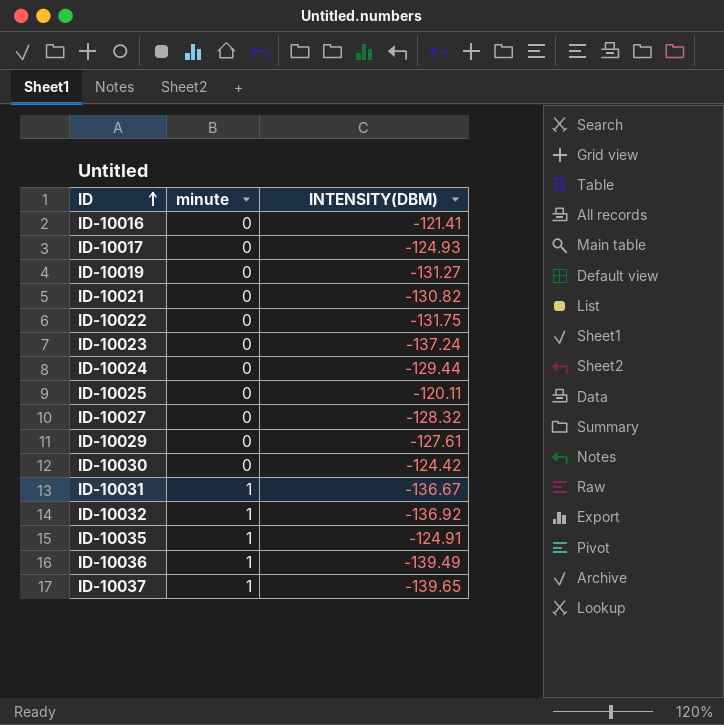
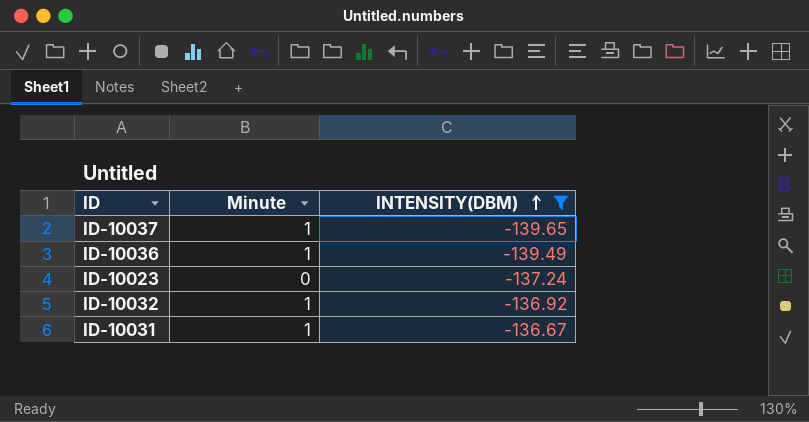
filter: none -> INTENSITY(DBM) <= -136.67
row order: ID ascending -> INTENSITY(DBM) ascending
column name: minute -> Minute

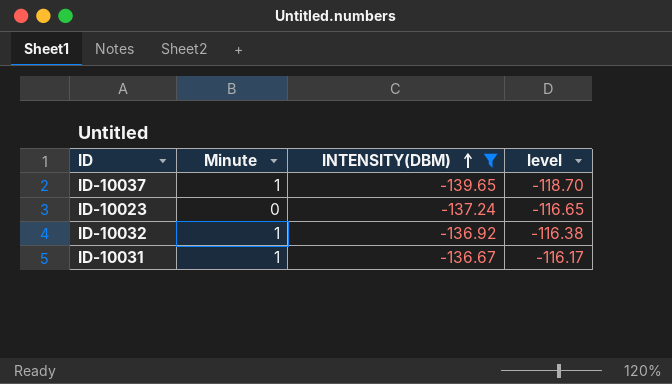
column level | formula: none -> [INTENSITY(DBM)] * 0.85
row ID-10036: 1 | -139.49 -> none

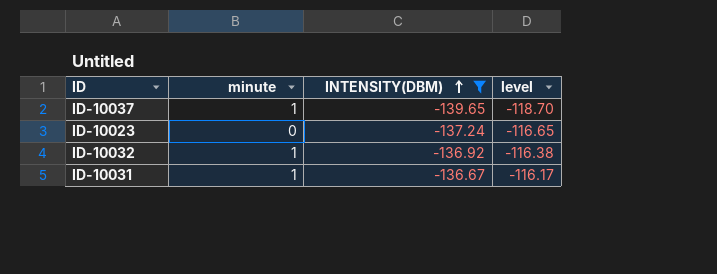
column name: Minute -> minute

